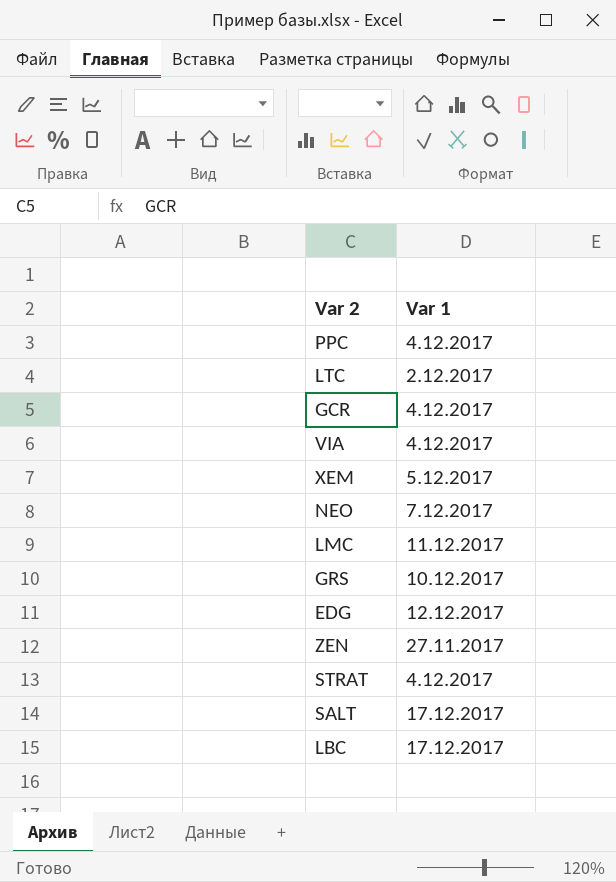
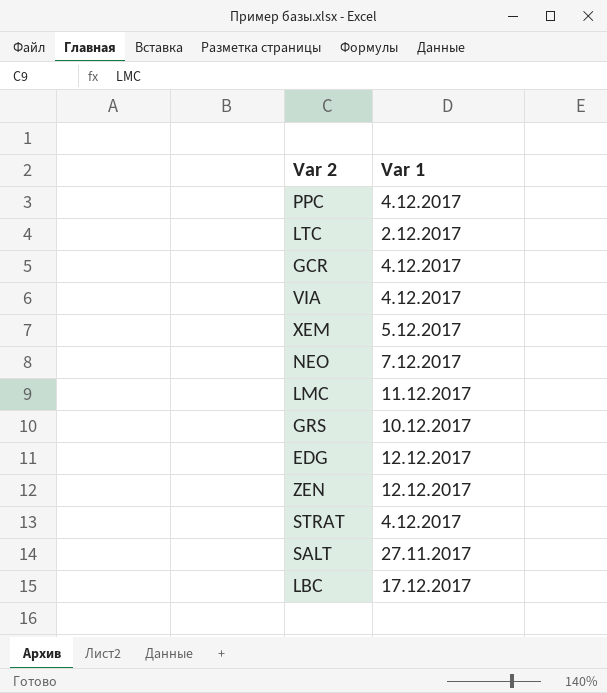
ZEN | Var 1: 27.11.2017 -> 12.12.2017
SALT | Var 1: 17.12.2017 -> 27.11.2017

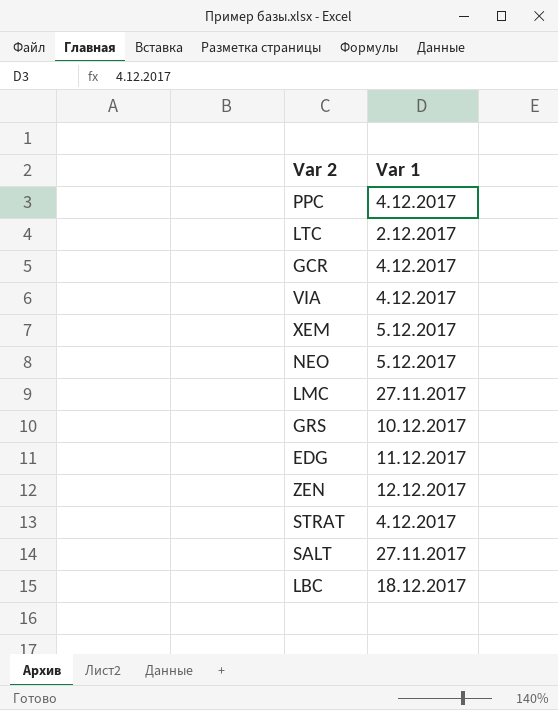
NEO | Var 1: 7.12.2017 -> 5.12.2017
LMC | Var 1: 11.12.2017 -> 27.11.2017
EDG | Var 1: 12.12.2017 -> 11.12.2017
LBC | Var 1: 17.12.2017 -> 18.12.2017

